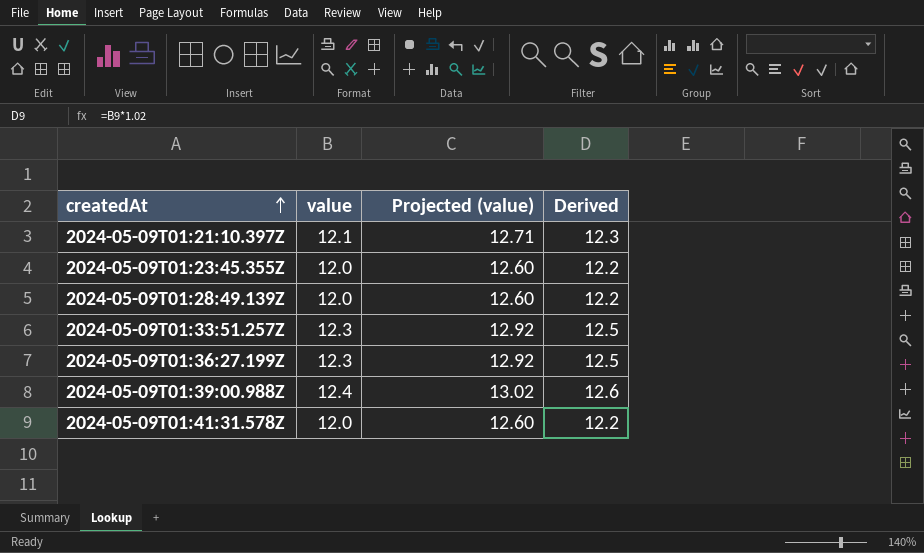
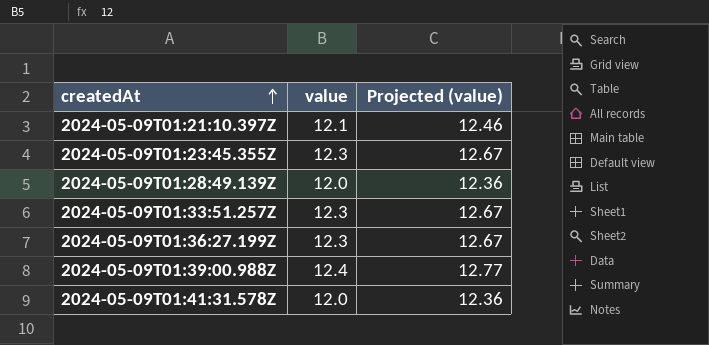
column Derived | formula: [value] * 1.02 -> none
column Projected (value) | formula: [value] * 1.05 -> [value] * 1.03
2024-05-09T01:23:45.355Z | value: 12.0 -> 12.3

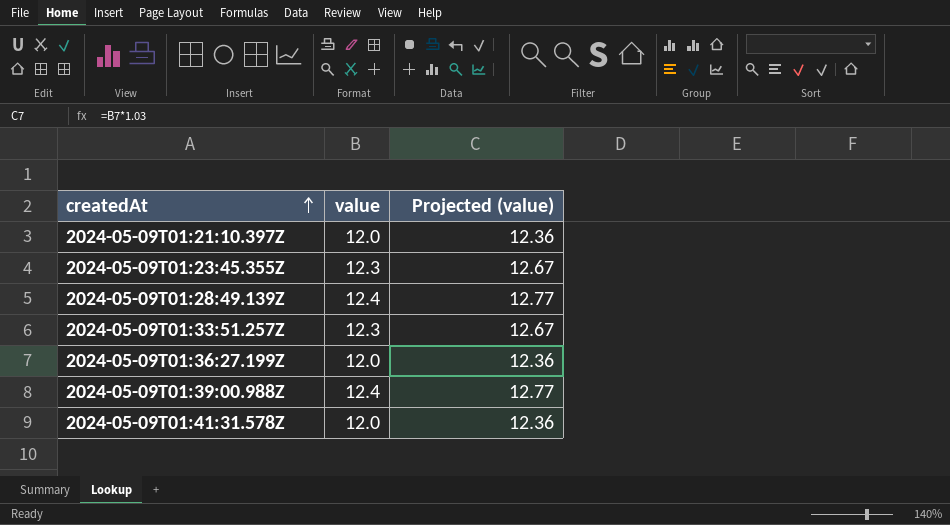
2024-05-09T01:21:10.397Z | value: 12.1 -> 12.0
2024-05-09T01:21:10.397Z | Projected (value): 12.46 -> 12.36
2024-05-09T01:28:49.139Z | value: 12.0 -> 12.4
2024-05-09T01:28:49.139Z | Projected (value): 12.36 -> 12.77
2024-05-09T01:36:27.199Z | value: 12.3 -> 12.0
2024-05-09T01:36:27.199Z | Projected (value): 12.67 -> 12.36

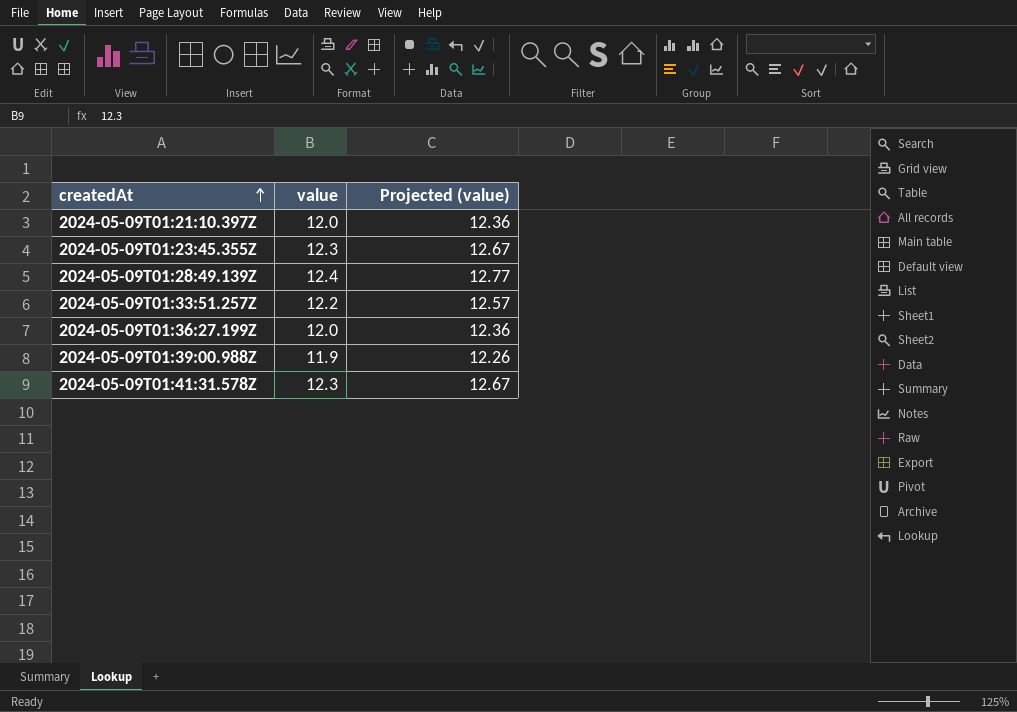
2024-05-09T01:33:51.257Z | value: 12.3 -> 12.2
2024-05-09T01:33:51.257Z | Projected (value): 12.67 -> 12.57
2024-05-09T01:39:00.988Z | value: 12.4 -> 11.9
2024-05-09T01:39:00.988Z | Projected (value): 12.77 -> 12.26
2024-05-09T01:41:31.578Z | value: 12.0 -> 12.3
2024-05-09T01:41:31.578Z | Projected (value): 12.36 -> 12.67

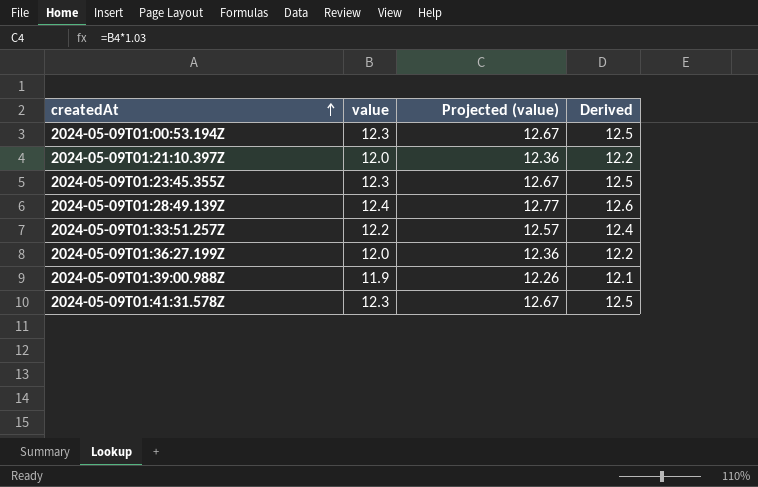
column Derived | formula: none -> [value] * 1.02
row 2024-05-09T01:00:53.194Z: none -> 12.3 | 12.67 | 12.5

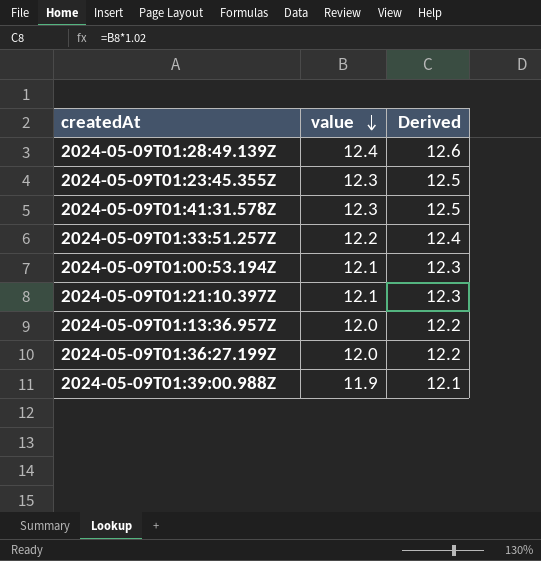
row order: createdAt ascending -> value descending
column Projected (value) | formula: [value] * 1.03 -> none
2024-05-09T01:00:53.194Z | value: 12.3 -> 12.1
2024-05-09T01:00:53.194Z | Derived: 12.5 -> 12.3
2024-05-09T01:21:10.397Z | value: 12.0 -> 12.1
2024-05-09T01:21:10.397Z | Derived: 12.2 -> 12.3
row 2024-05-09T01:13:36.957Z: none -> 12.0 | 12.2

